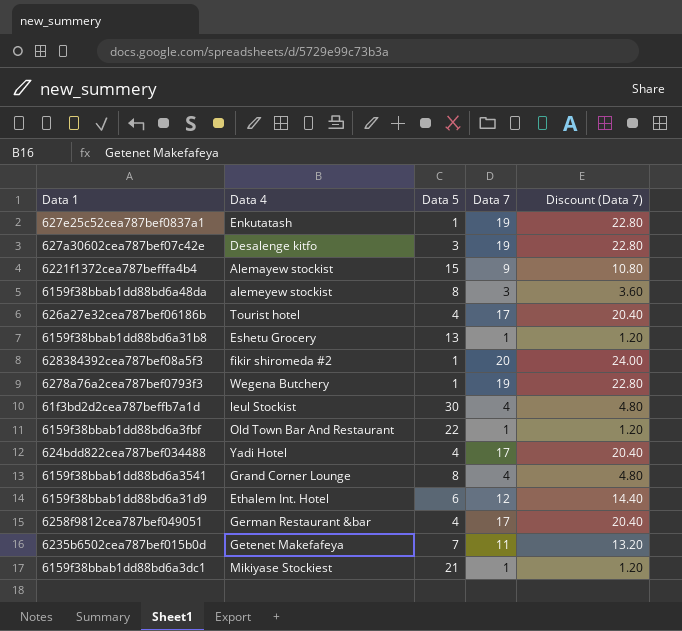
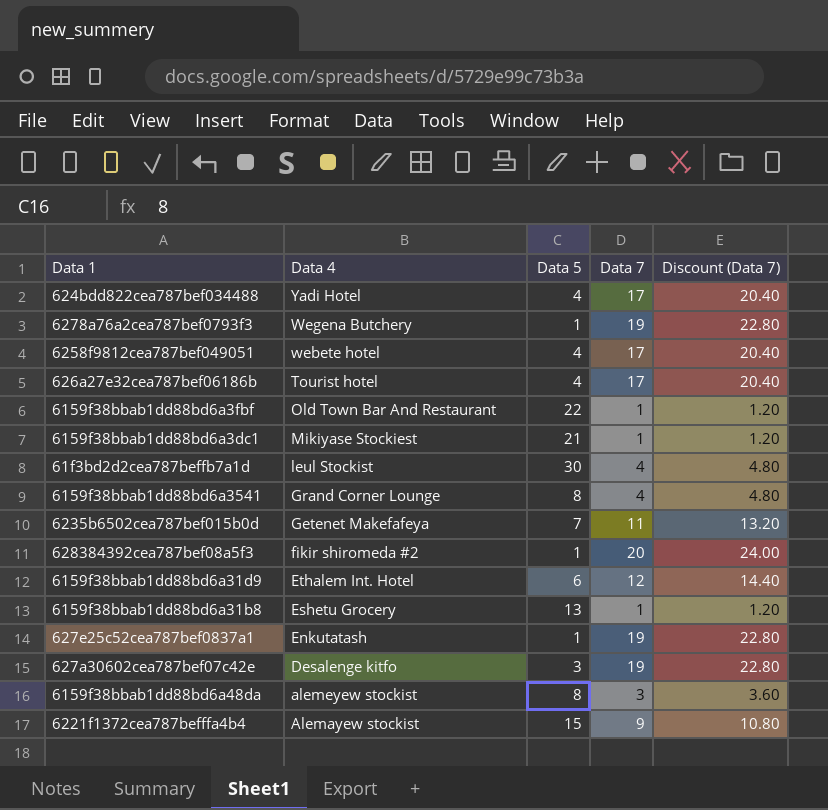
row order: none -> Data 4 descending
6258f9812cea787bef049051 | Data 4: German Restaurant &bar -> webete hotel

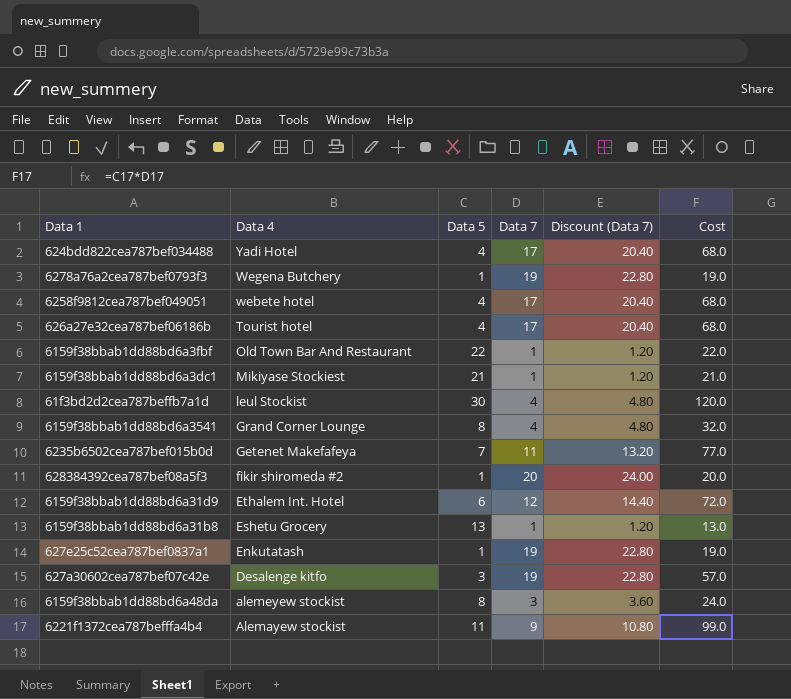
column Cost | formula: none -> [Data 5] * [Data 7]
6221f1372cea787befffa4b4 | Data 5: 15 -> 11

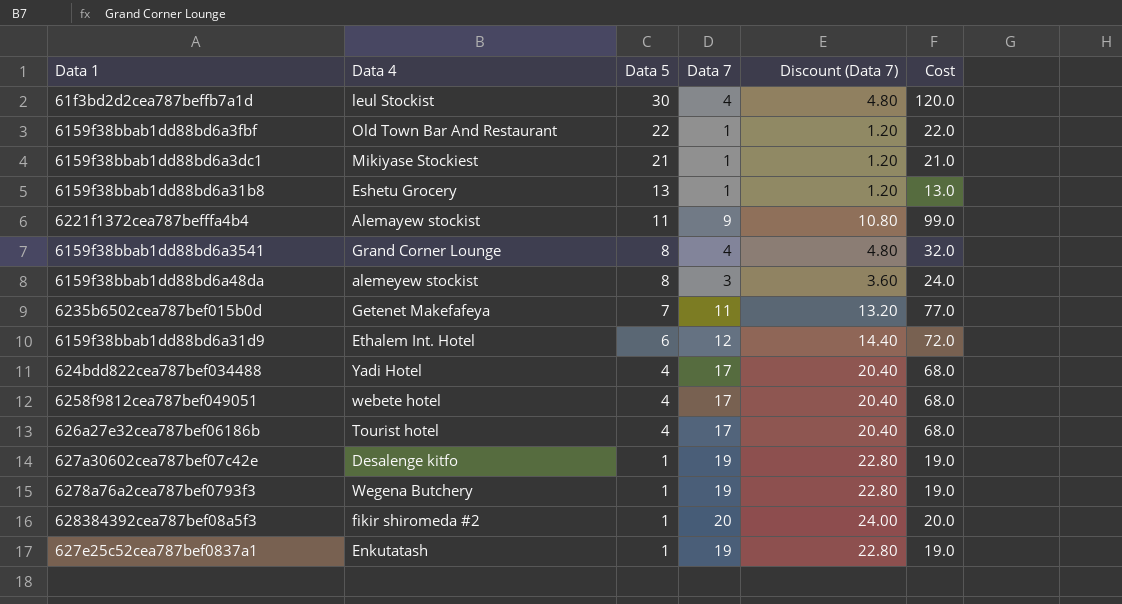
row order: Data 4 descending -> Data 5 descending
627a30602cea787bef07c42e | Data 5: 3 -> 1
627a30602cea787bef07c42e | Cost: 57.0 -> 19.0

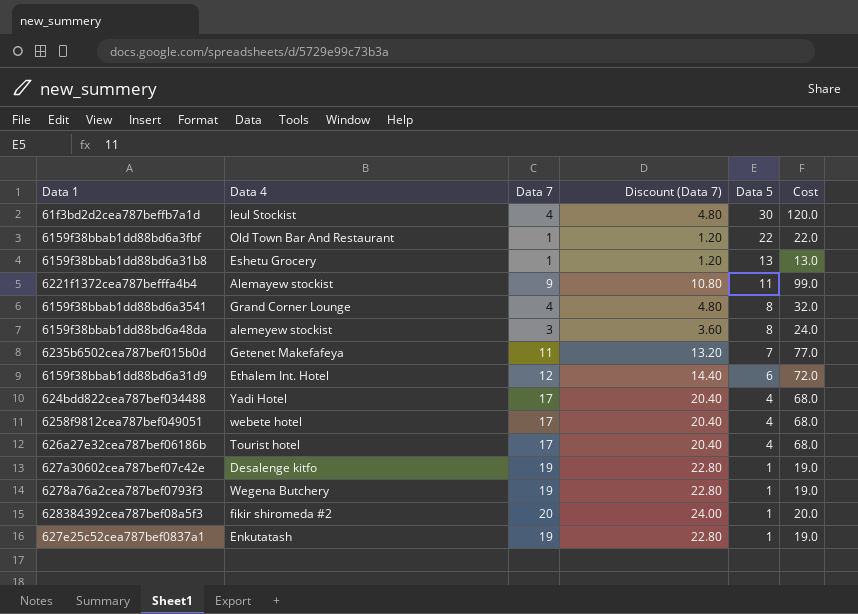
column Data 5 | position: 3 -> 5
row 6159f38bbab1dd88bd6a3dc1: Mikiyase Stockiest | 21 | 1 | 1.20 | 21.0 -> none

